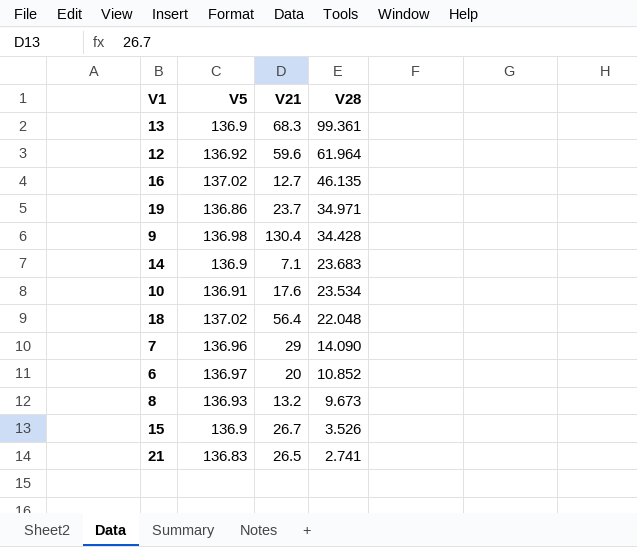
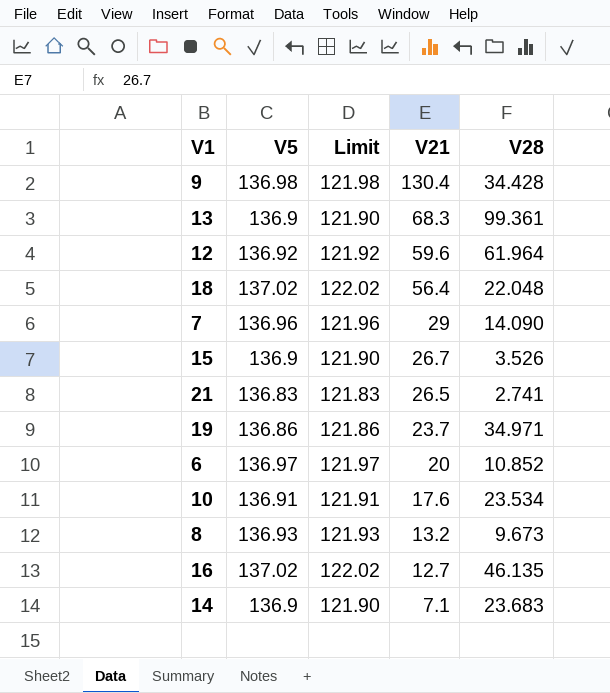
row order: V28 descending -> V21 descending
column Limit | formula: none -> [V5] - 15

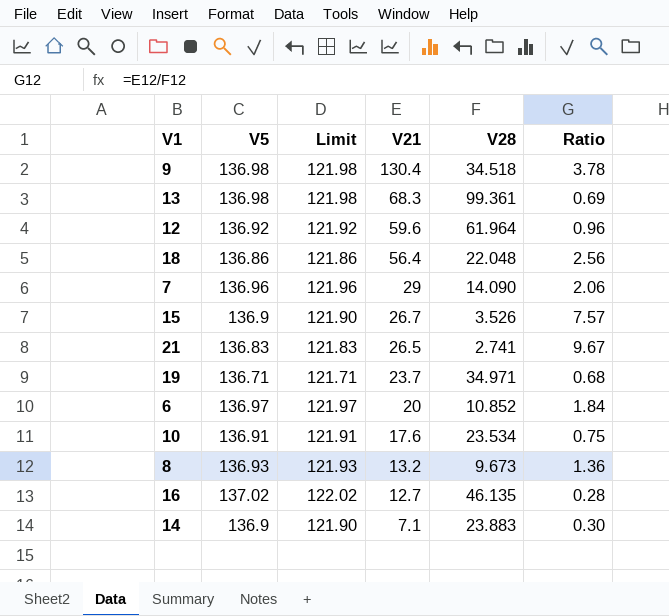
column Ratio | formula: none -> [V21] / [V28]
9 | V28: 34.428 -> 34.518
13 | V5: 136.9 -> 136.98
13 | Limit: 121.90 -> 121.98
18 | V5: 137.02 -> 136.86
18 | Limit: 122.02 -> 121.86
19 | V5: 136.86 -> 136.71
19 | Limit: 121.86 -> 121.71
14 | V28: 23.683 -> 23.883

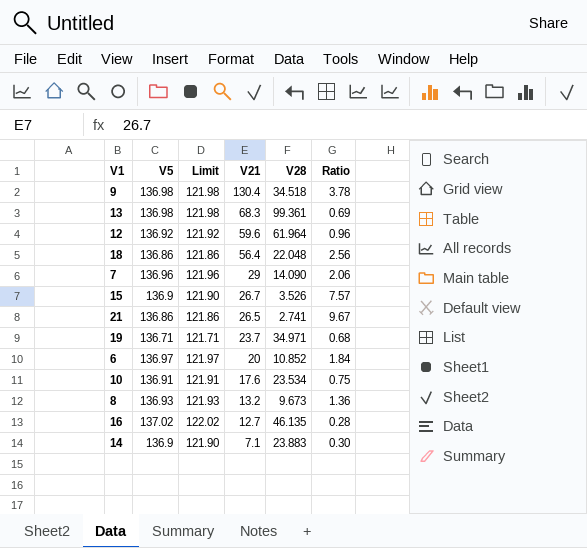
21 | V5: 136.83 -> 136.86
21 | Limit: 121.83 -> 121.86

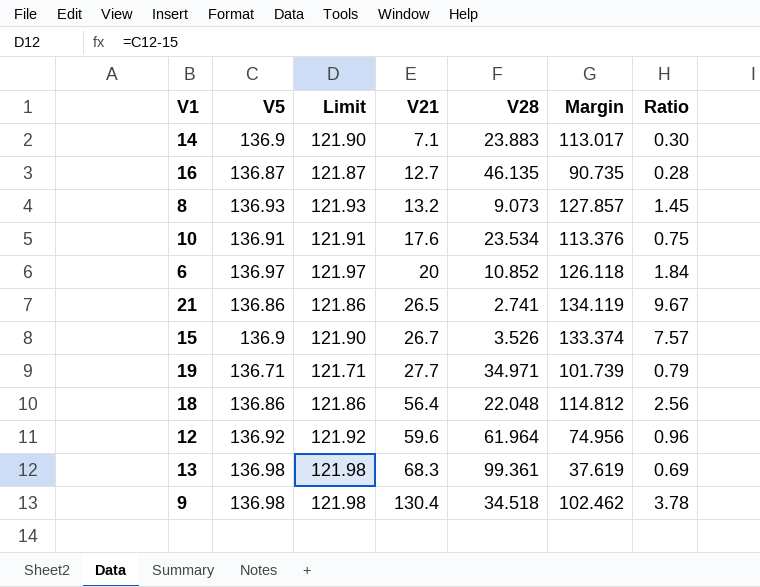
row order: V21 descending -> V21 ascending
column Margin | formula: none -> [V5] - [V28]
row 7: 136.96 | 121.96 | 29 | 14.090 | 2.06 -> none
16 | V5: 137.02 -> 136.87
16 | Limit: 122.02 -> 121.87
8 | V28: 9.673 -> 9.073
8 | Ratio: 1.36 -> 1.45
19 | V21: 23.7 -> 27.7
19 | Ratio: 0.68 -> 0.79

